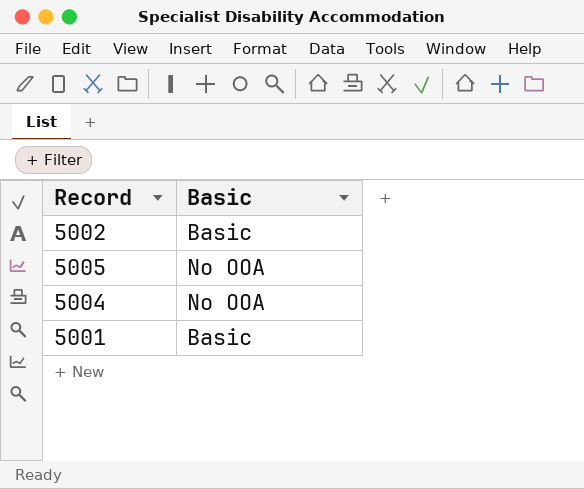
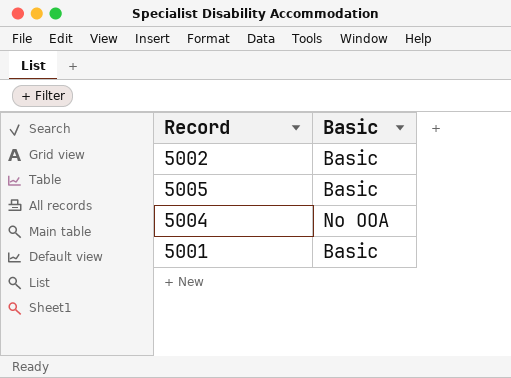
5005 | Basic: No OOA -> Basic

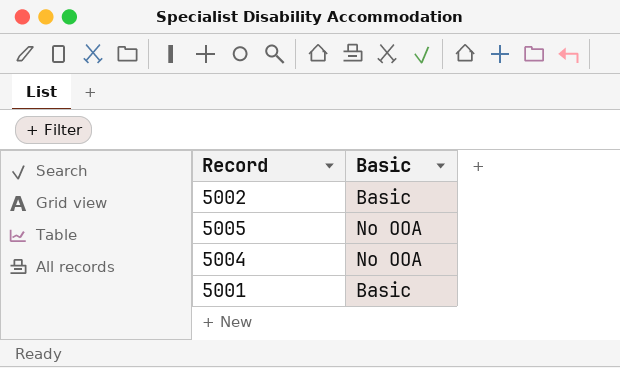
5005 | Basic: Basic -> No OOA

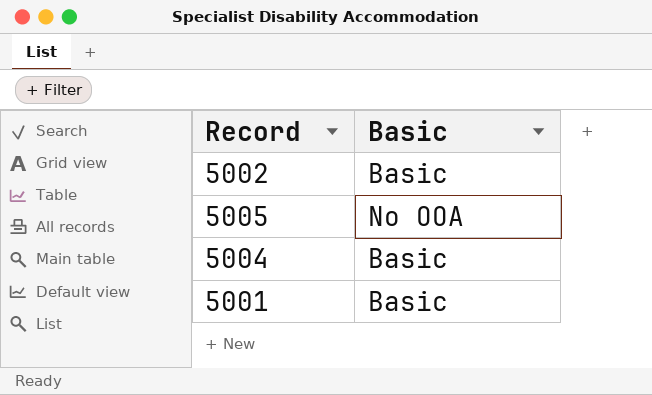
5004 | Basic: No OOA -> Basic

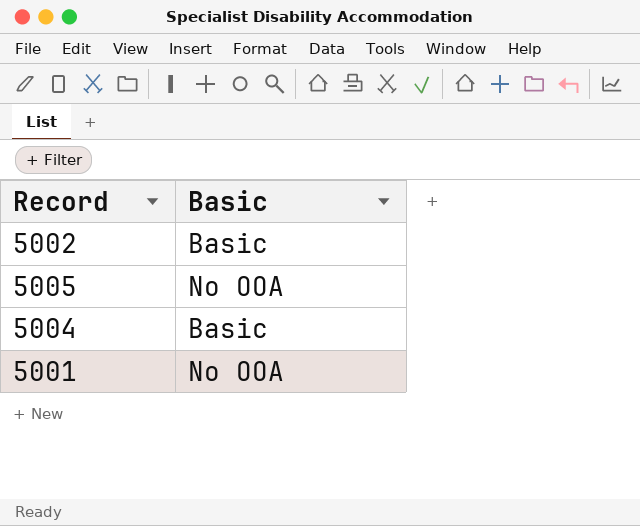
5001 | Basic: Basic -> No OOA

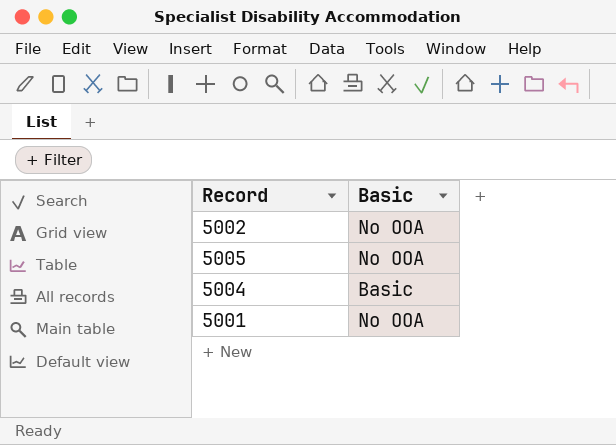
5002 | Basic: Basic -> No OOA

